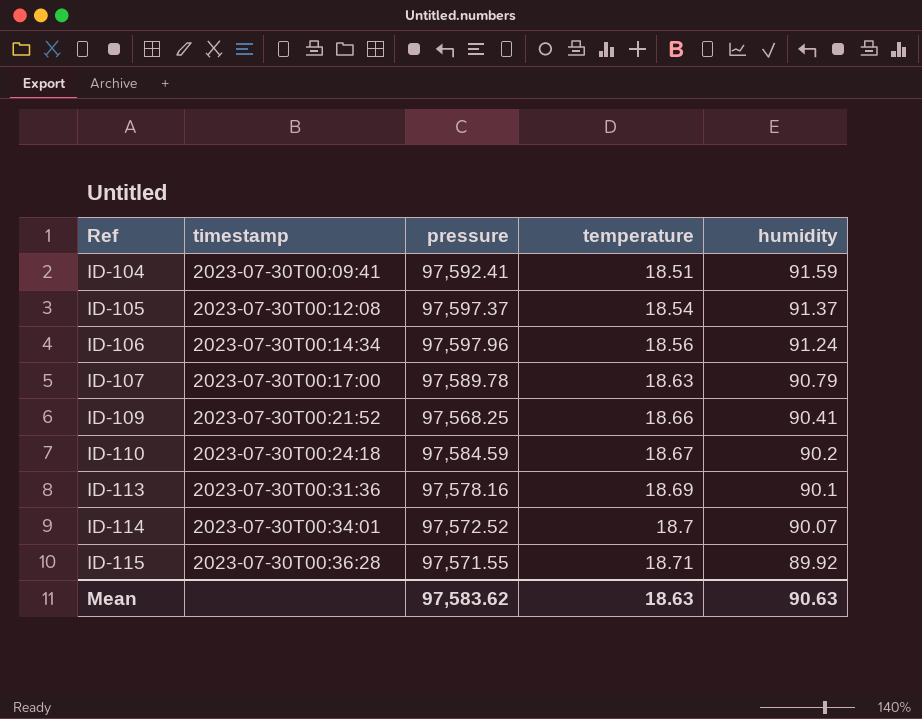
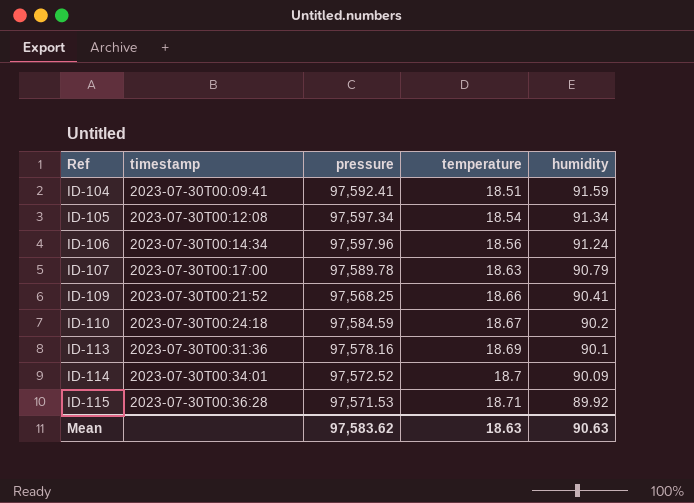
ID-105 | pressure: 97,597.37 -> 97,597.34
ID-105 | humidity: 91.37 -> 91.34
ID-114 | humidity: 90.07 -> 90.09
ID-115 | pressure: 97,571.55 -> 97,571.53

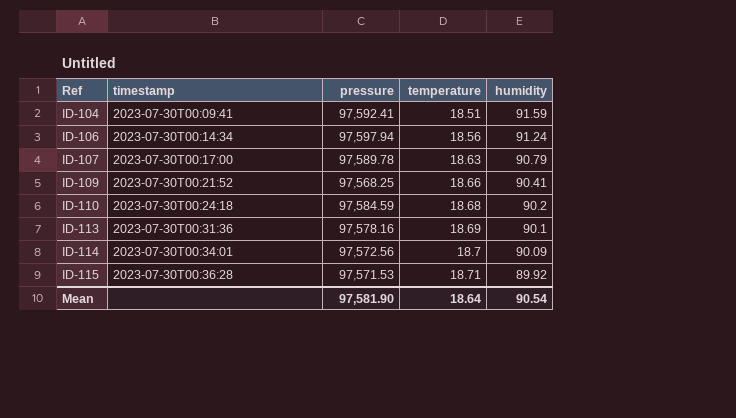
row ID-105: 2023-07-30T00:12:08 | 97,597.34 | 18.54 | 91.34 -> none
ID-106 | pressure: 97,597.96 -> 97,597.94
ID-110 | temperature: 18.67 -> 18.68
ID-114 | pressure: 97,572.52 -> 97,572.56
Mean | pressure: 97,583.62 -> 97,581.90
Mean | temperature: 18.63 -> 18.64
Mean | humidity: 90.63 -> 90.54

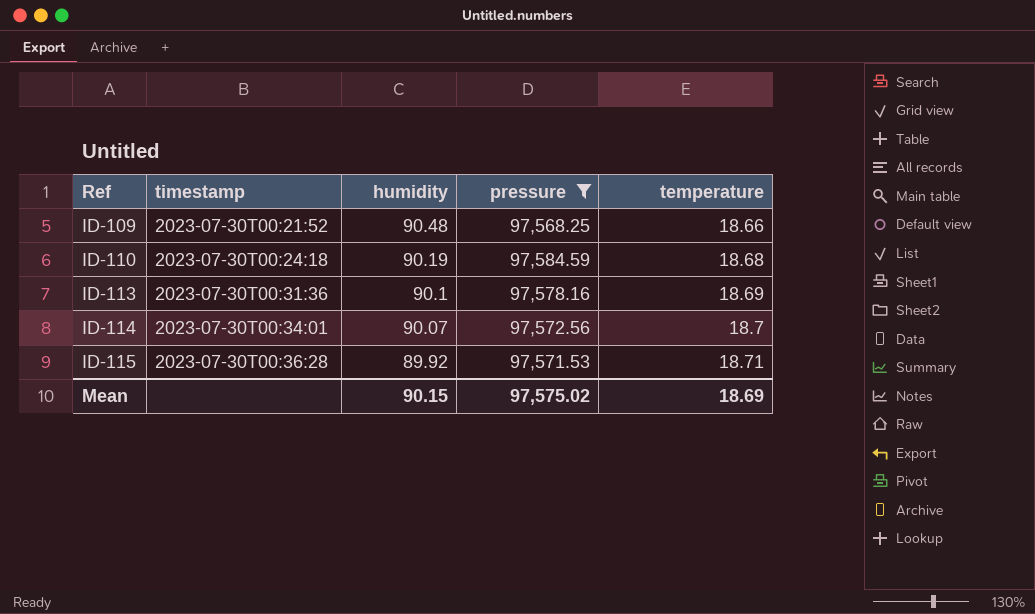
filter: none -> pressure <= 97,584.59
column humidity | position: 5 -> 3
ID-109 | humidity: 90.41 -> 90.48
ID-110 | humidity: 90.2 -> 90.19
ID-114 | humidity: 90.09 -> 90.07
Mean | humidity: 90.54 -> 90.15
Mean | pressure: 97,581.90 -> 97,575.02
Mean | temperature: 18.64 -> 18.69

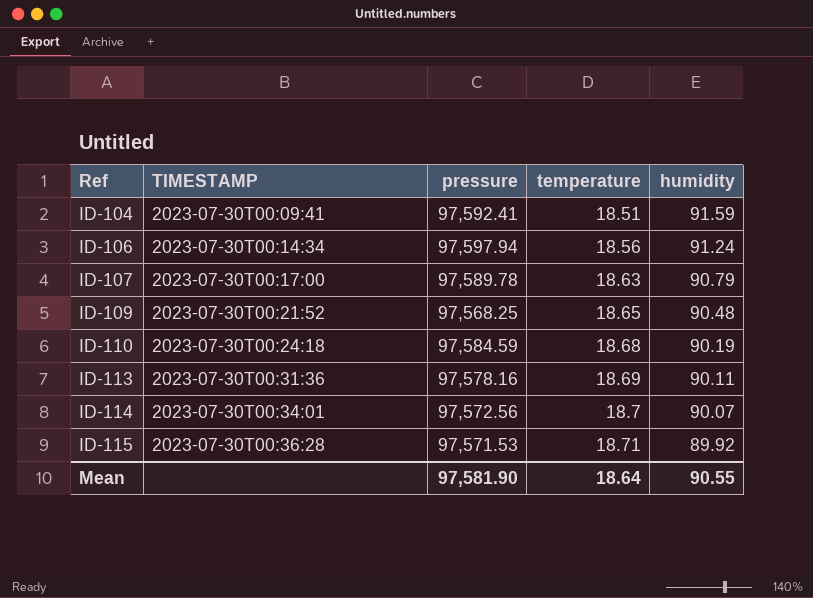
filter: pressure <= 97,584.59 -> none
column name: timestamp -> TIMESTAMP
column humidity | position: 3 -> 5
ID-109 | temperature: 18.66 -> 18.65
ID-113 | humidity: 90.1 -> 90.11
Mean | pressure: 97,575.02 -> 97,581.90
Mean | temperature: 18.69 -> 18.64
Mean | humidity: 90.15 -> 90.55

